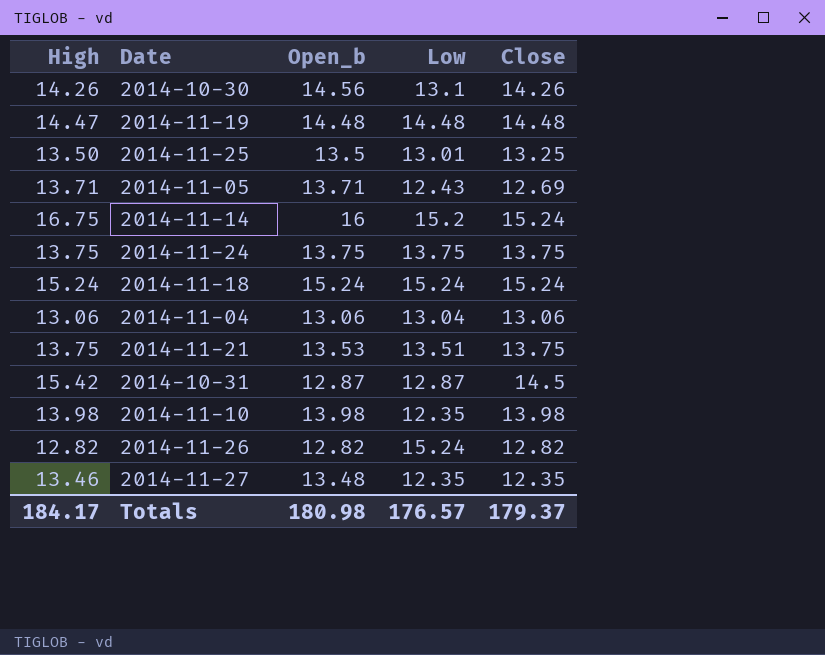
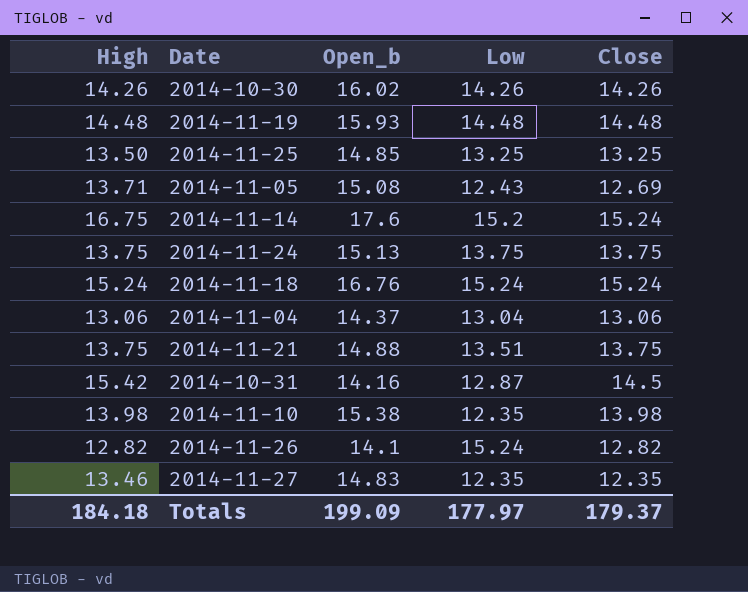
2014-10-30 | Open_b: 14.56 -> 16.02
2014-10-30 | Low: 13.1 -> 14.26
2014-11-19 | High: 14.47 -> 14.48
2014-11-19 | Open_b: 14.48 -> 15.93
2014-11-25 | Open_b: 13.5 -> 14.85
2014-11-25 | Low: 13.01 -> 13.25
2014-11-05 | Open_b: 13.71 -> 15.08
2014-11-14 | Open_b: 16 -> 17.6
2014-11-24 | Open_b: 13.75 -> 15.13
2014-11-18 | Open_b: 15.24 -> 16.76
2014-11-04 | Open_b: 13.06 -> 14.37
2014-11-21 | Open_b: 13.53 -> 14.88
2014-10-31 | Open_b: 12.87 -> 14.16
2014-11-10 | Open_b: 13.98 -> 15.38
2014-11-26 | Open_b: 12.82 -> 14.1
2014-11-27 | Open_b: 13.48 -> 14.83
Totals | High: 184.17 -> 184.18
Totals | Open_b: 180.98 -> 199.09
Totals | Low: 176.57 -> 177.97

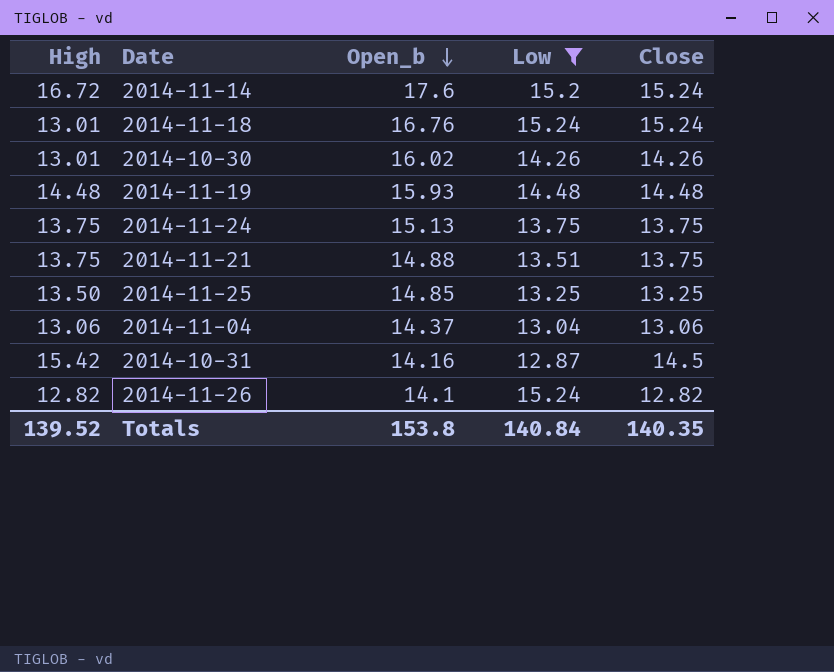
filter: none -> Low >= 12.87
row order: none -> Open_b descending
2014-11-14 | High: 16.75 -> 16.72
2014-11-18 | High: 15.24 -> 13.01
2014-10-30 | High: 14.26 -> 13.01
Totals | High: 184.18 -> 139.52
Totals | Open_b: 199.09 -> 153.8
Totals | Low: 177.97 -> 140.84
Totals | Close: 179.37 -> 140.35

